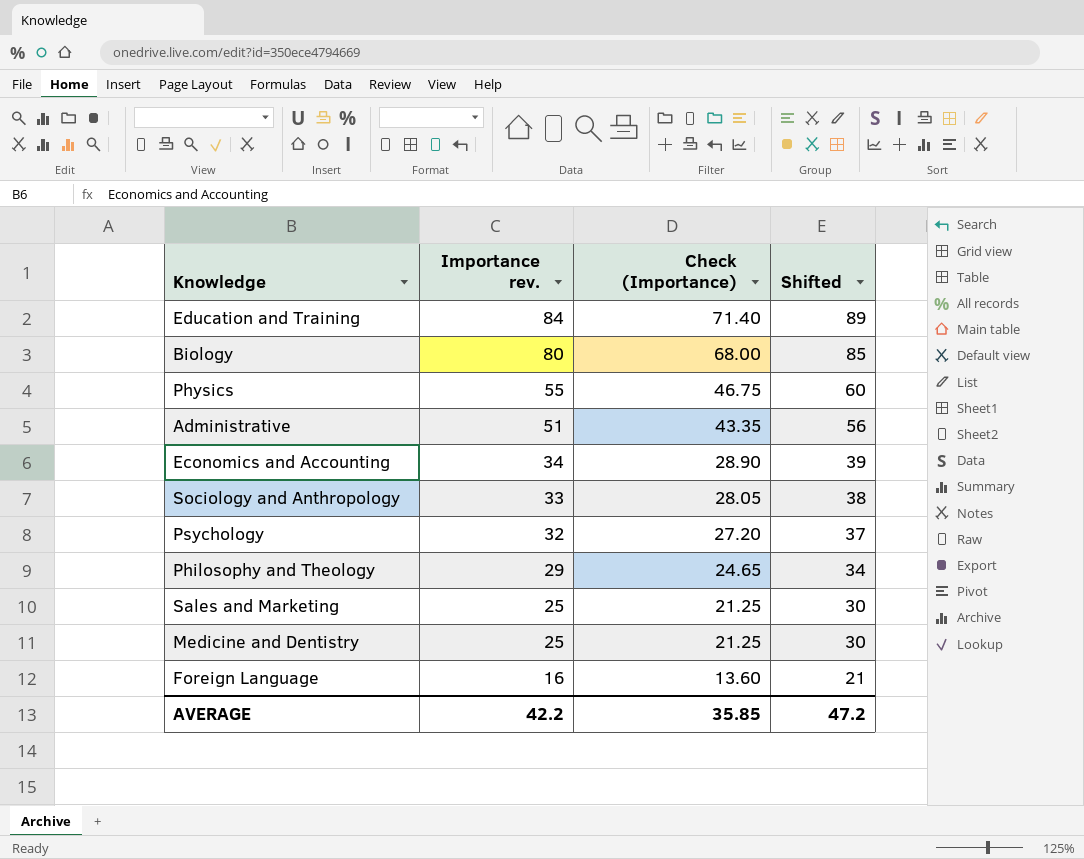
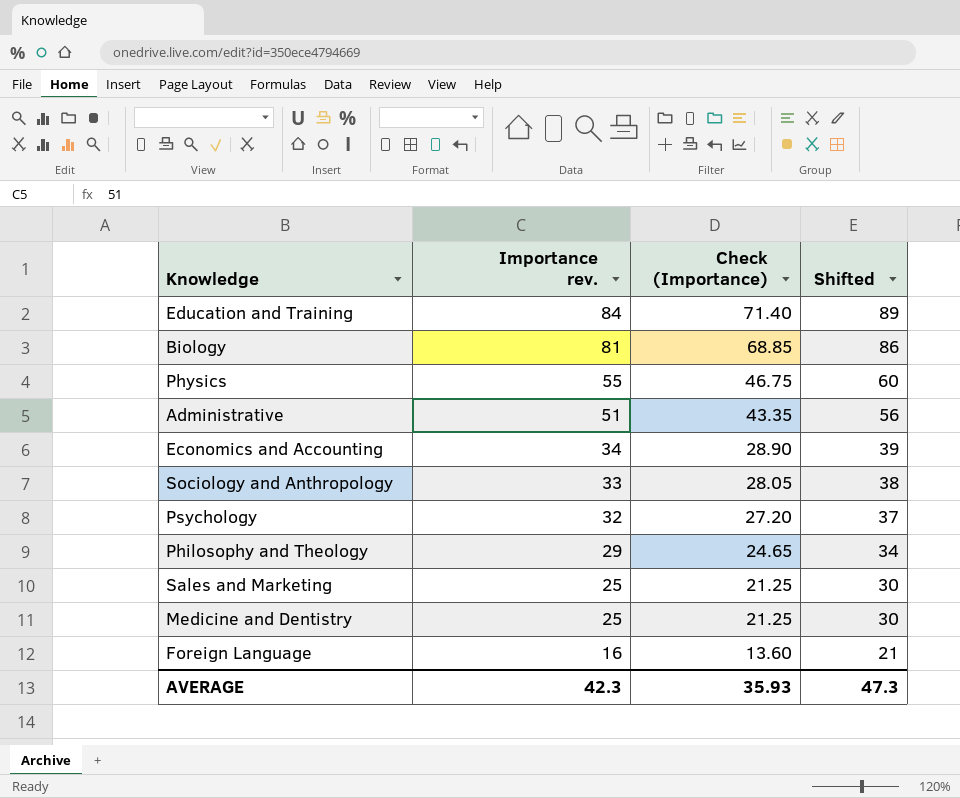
Biology | Importance rev.: 80 -> 81
Biology | Check (Importance): 68.00 -> 68.85
Biology | Shifted: 85 -> 86
AVERAGE | Importance rev.: 42.2 -> 42.3
AVERAGE | Check (Importance): 35.85 -> 35.93
AVERAGE | Shifted: 47.2 -> 47.3

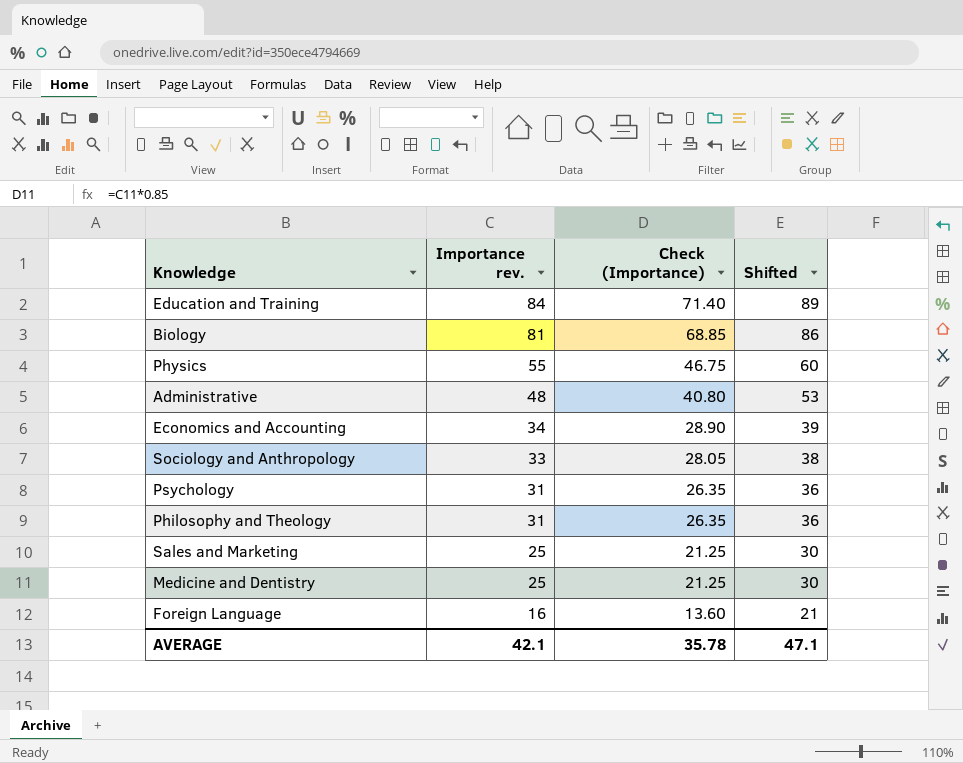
Administrative | Importance rev.: 51 -> 48
Administrative | Check (Importance): 43.35 -> 40.80
Administrative | Shifted: 56 -> 53
Psychology | Importance rev.: 32 -> 31
Psychology | Check (Importance): 27.20 -> 26.35
Psychology | Shifted: 37 -> 36
Philosophy and Theology | Importance rev.: 29 -> 31
Philosophy and Theology | Check (Importance): 24.65 -> 26.35
Philosophy and Theology | Shifted: 34 -> 36
AVERAGE | Importance rev.: 42.3 -> 42.1
AVERAGE | Check (Importance): 35.93 -> 35.78
AVERAGE | Shifted: 47.3 -> 47.1

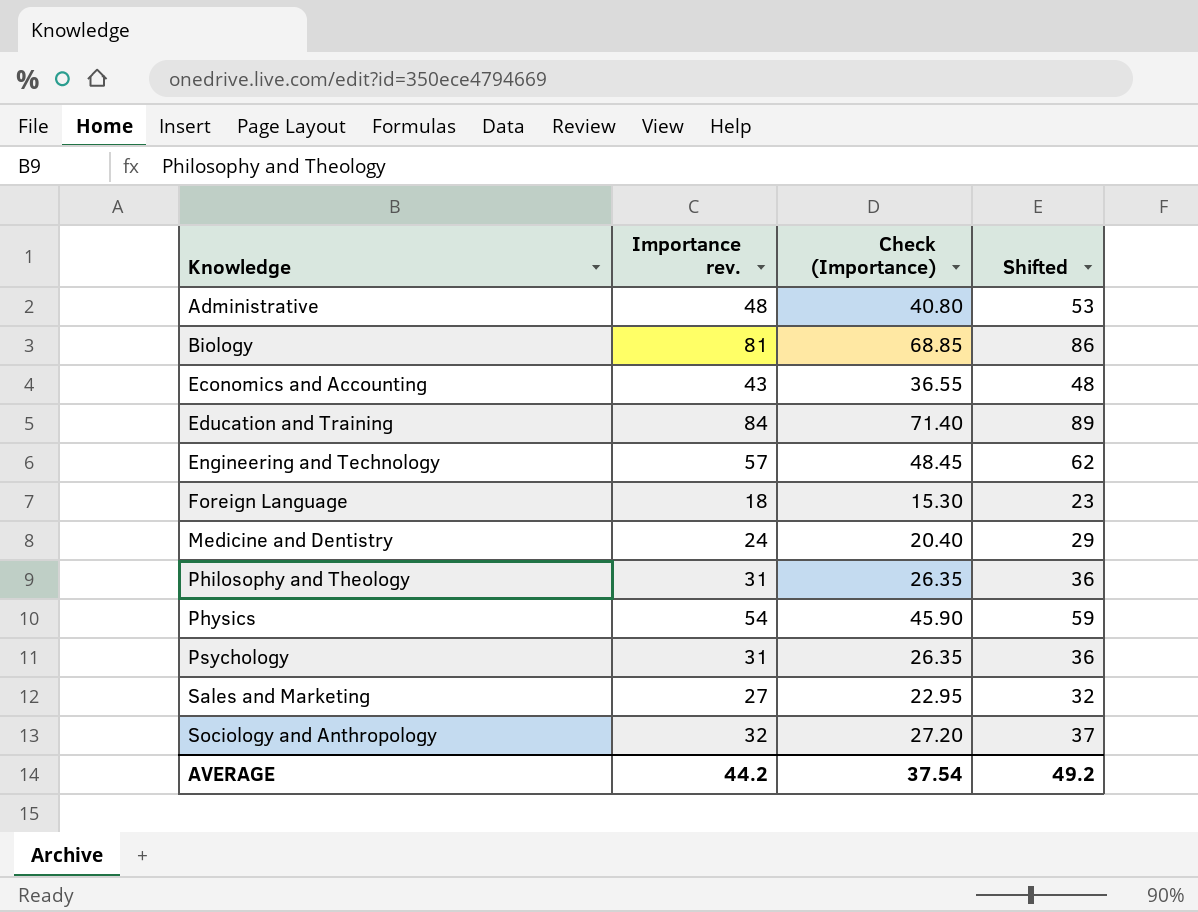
row order: Importance rev. descending -> Knowledge ascending
Economics and Accounting | Importance rev.: 34 -> 43
Economics and Accounting | Check (Importance): 28.90 -> 36.55
Economics and Accounting | Shifted: 39 -> 48
row Engineering and Technology: none -> 57 | 48.45 | 62
Foreign Language | Importance rev.: 16 -> 18
Foreign Language | Check (Importance): 13.60 -> 15.30
Foreign Language | Shifted: 21 -> 23
Medicine and Dentistry | Importance rev.: 25 -> 24
Medicine and Dentistry | Check (Importance): 21.25 -> 20.40
Medicine and Dentistry | Shifted: 30 -> 29
Physics | Importance rev.: 55 -> 54
Physics | Check (Importance): 46.75 -> 45.90
Physics | Shifted: 60 -> 59
Sales and Marketing | Importance rev.: 25 -> 27
Sales and Marketing | Check (Importance): 21.25 -> 22.95
Sales and Marketing | Shifted: 30 -> 32
Sociology and Anthropology | Importance rev.: 33 -> 32
Sociology and Anthropology | Check (Importance): 28.05 -> 27.20
Sociology and Anthropology | Shifted: 38 -> 37
AVERAGE | Importance rev.: 42.1 -> 44.2
AVERAGE | Check (Importance): 35.78 -> 37.54
AVERAGE | Shifted: 47.1 -> 49.2

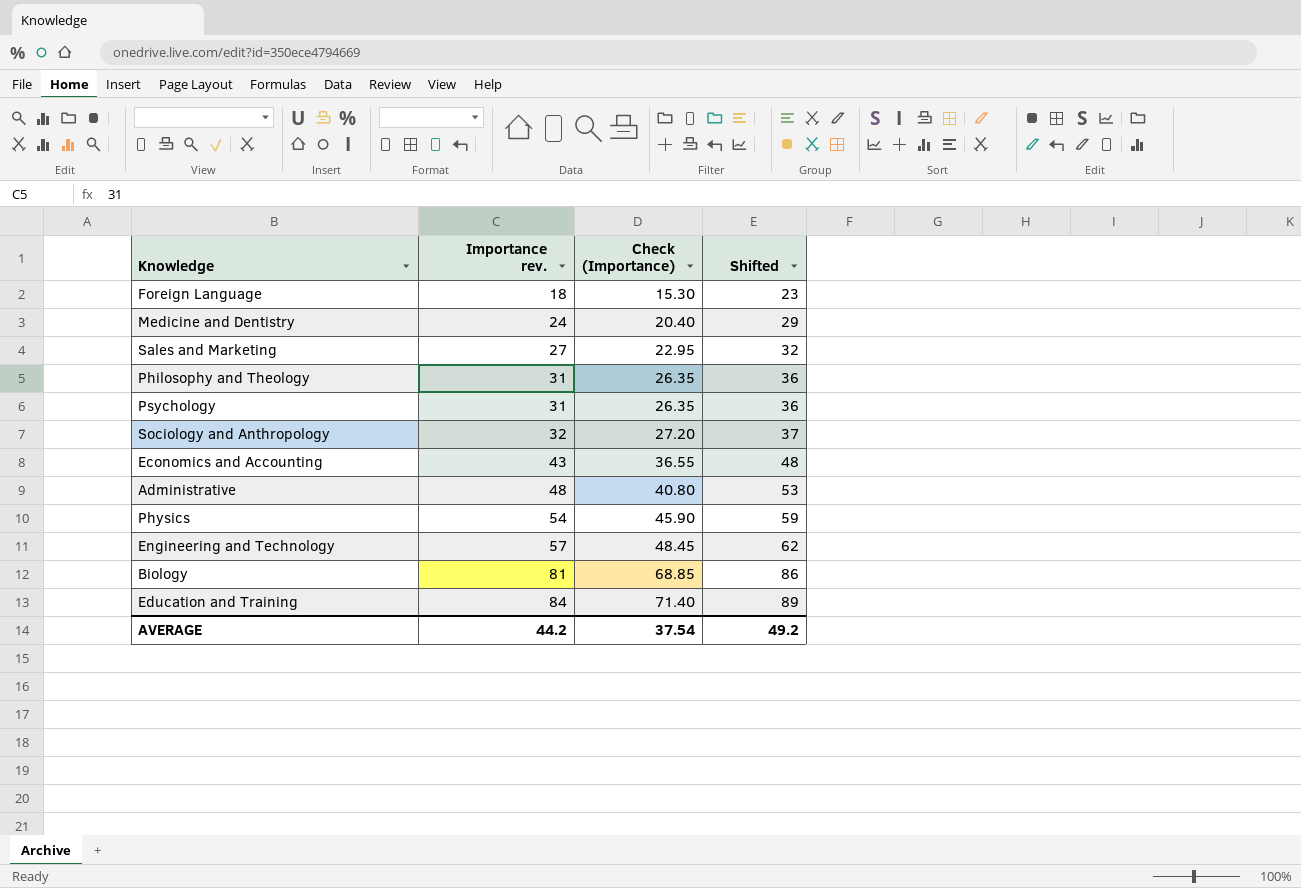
row order: Knowledge ascending -> Importance rev. ascending

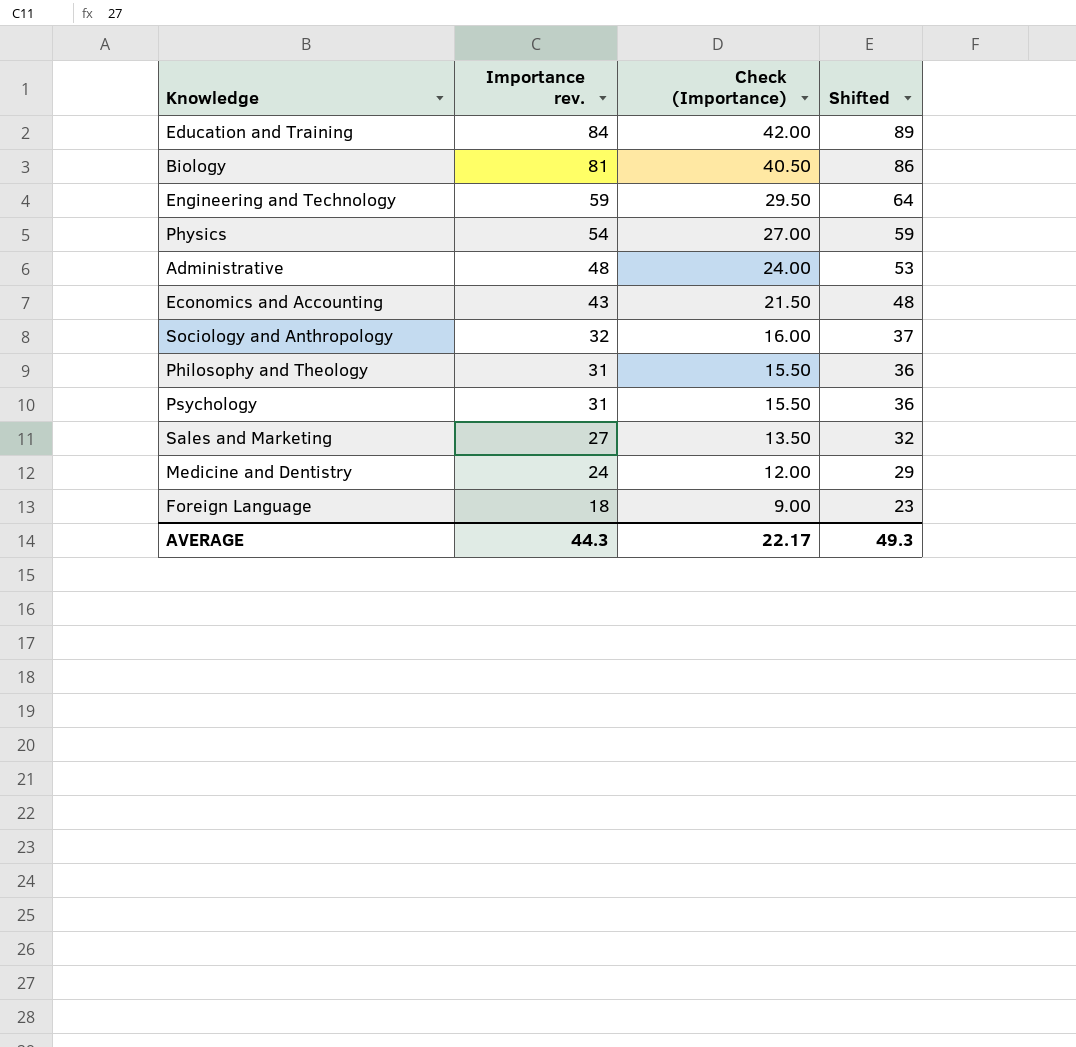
row order: Importance rev. ascending -> Importance rev. descending
column Check (Importance) | formula: [Importance rev.] * 0.85 -> [Importance rev.] * 0.5
Engineering and Technology | Importance rev.: 57 -> 59
Engineering and Technology | Shifted: 62 -> 64
AVERAGE | Importance rev.: 44.2 -> 44.3
AVERAGE | Check (Importance): 37.54 -> 22.17
AVERAGE | Shifted: 49.2 -> 49.3

